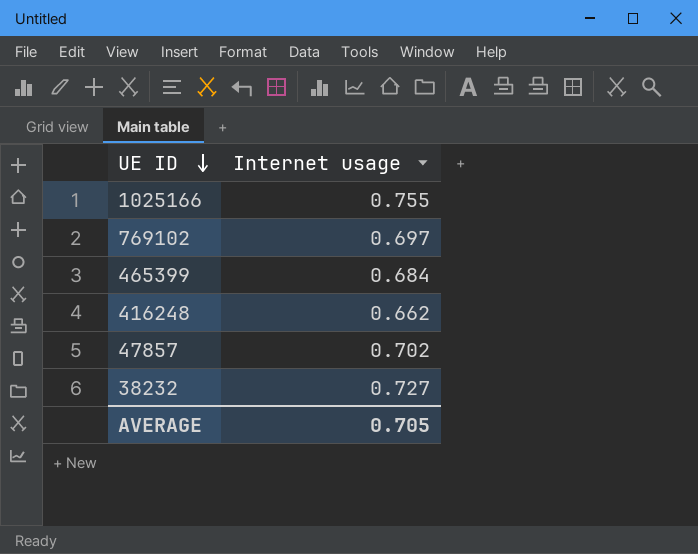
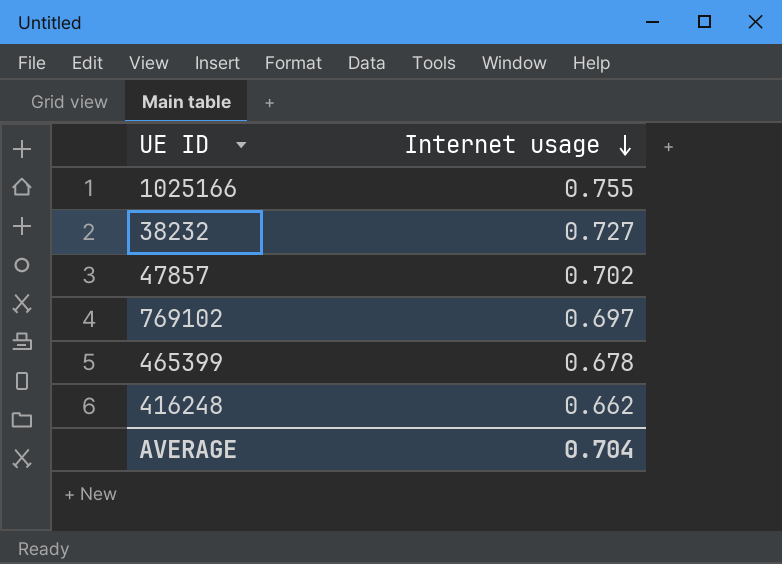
row order: UE ID descending -> Internet usage descending
465399 | Internet usage: 0.684 -> 0.678
AVERAGE | Internet usage: 0.705 -> 0.704

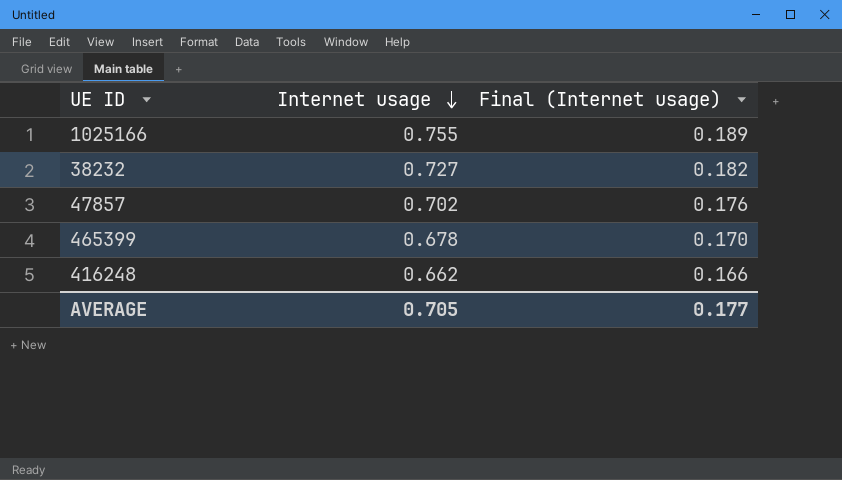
column Final (Internet usage) | formula: none -> [Internet usage] * 0.25
row 769102: 0.697 -> none
AVERAGE | Internet usage: 0.704 -> 0.705

